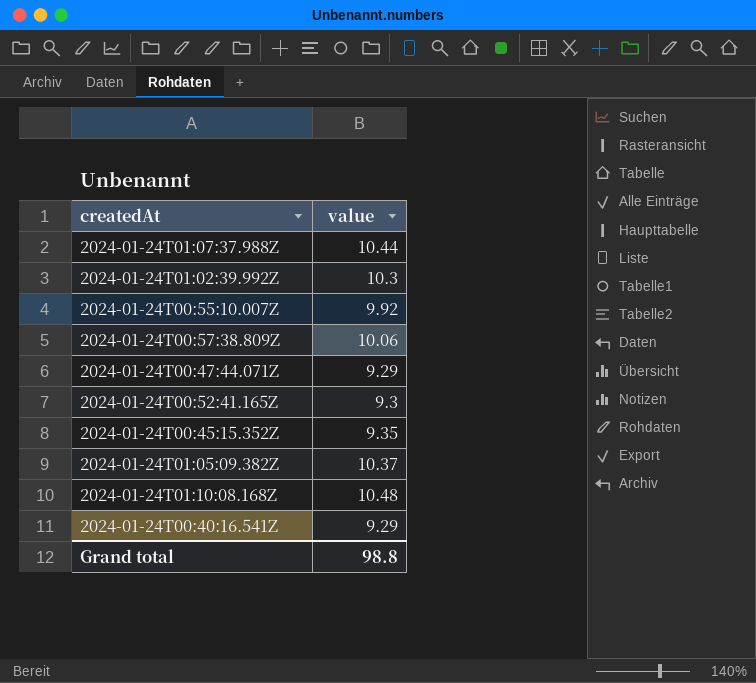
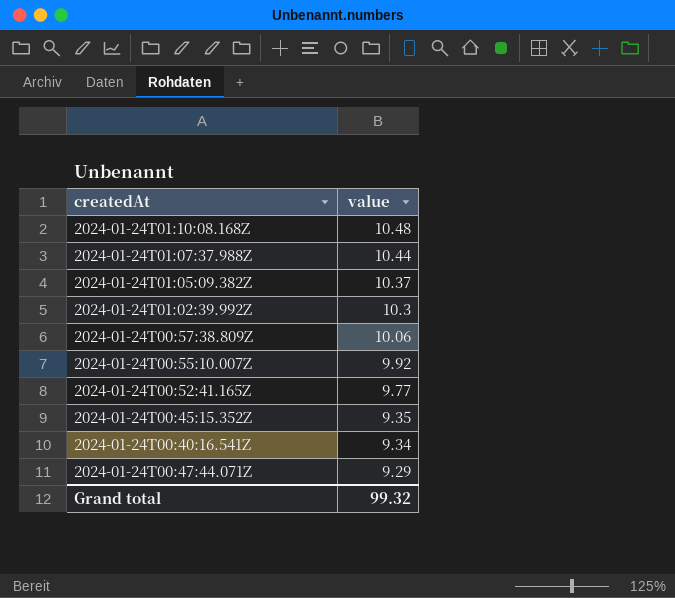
row order: none -> value descending
2024-01-24T00:52:41.165Z | value: 9.3 -> 9.77
2024-01-24T00:40:16.541Z | value: 9.29 -> 9.34
Grand total | value: 98.8 -> 99.32

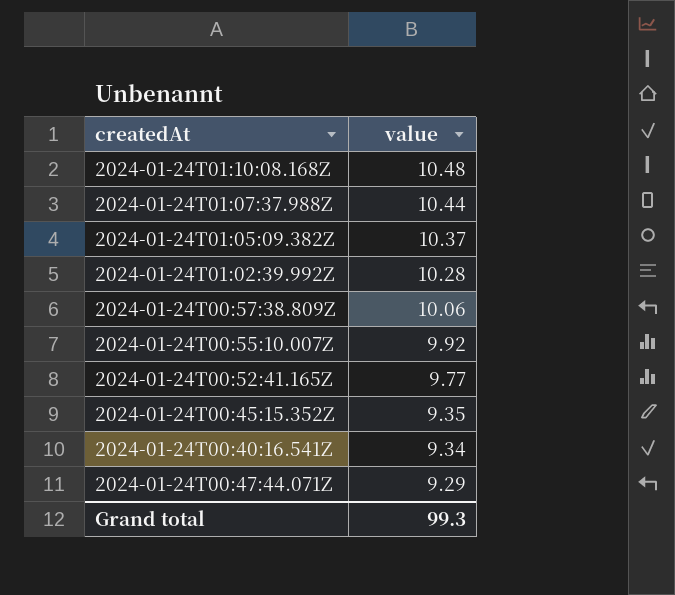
2024-01-24T01:02:39.992Z | value: 10.3 -> 10.28
Grand total | value: 99.32 -> 99.3

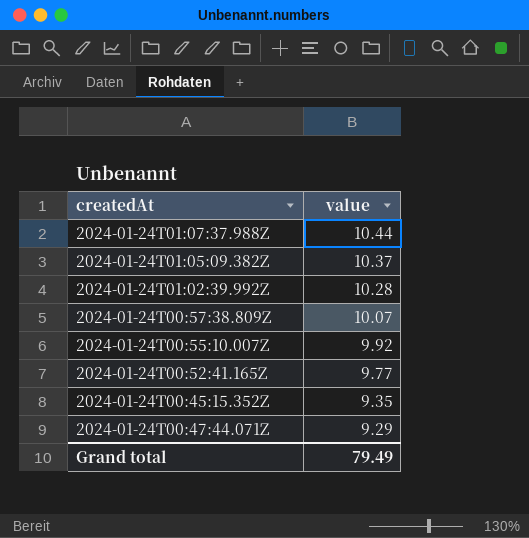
row 2024-01-24T01:10:08.168Z: 10.48 -> none
row 2024-01-24T00:40:16.541Z: 9.34 -> none
2024-01-24T00:57:38.809Z | value: 10.06 -> 10.07
Grand total | value: 99.3 -> 79.49

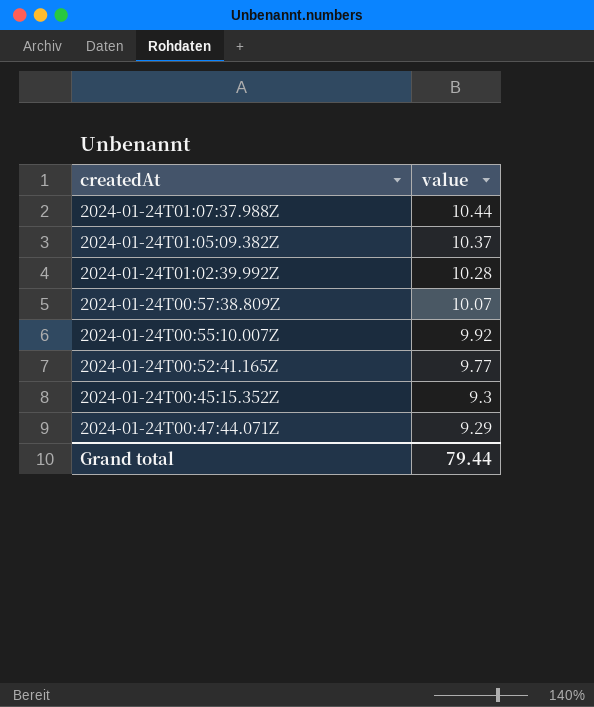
2024-01-24T00:45:15.352Z | value: 9.35 -> 9.3
Grand total | value: 79.49 -> 79.44

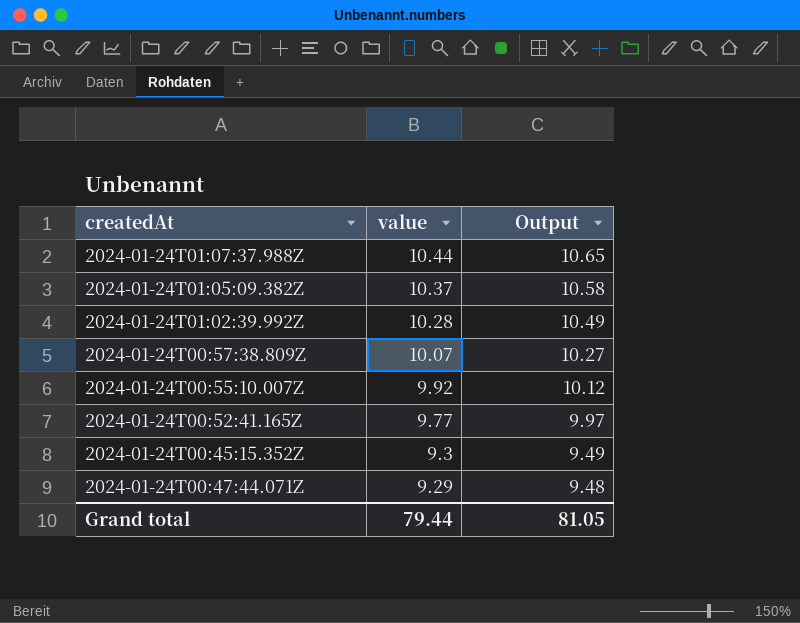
column Output | formula: none -> [value] * 1.02

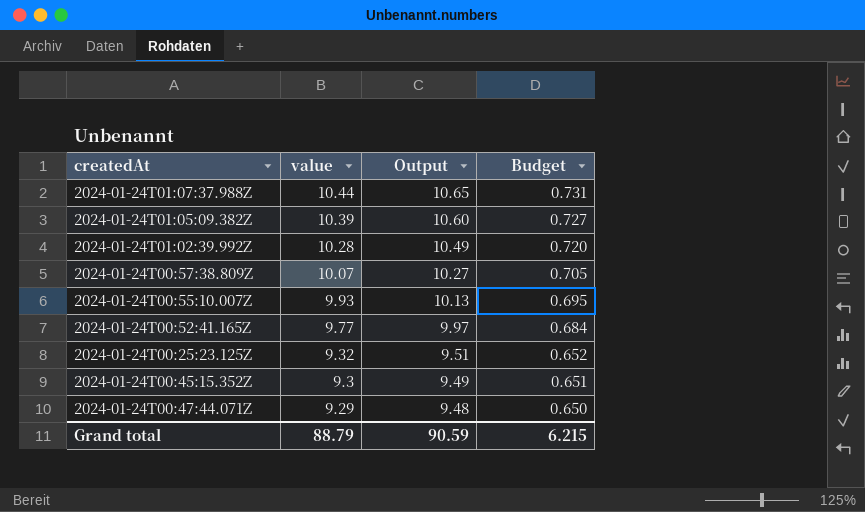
column Budget | formula: none -> [value] * 0.07
2024-01-24T01:05:09.382Z | value: 10.37 -> 10.39
2024-01-24T01:05:09.382Z | Output: 10.58 -> 10.60
2024-01-24T00:55:10.007Z | value: 9.92 -> 9.93
2024-01-24T00:55:10.007Z | Output: 10.12 -> 10.13
row 2024-01-24T00:25:23.125Z: none -> 9.32 | 9.51 | 0.652
Grand total | value: 79.44 -> 88.79
Grand total | Output: 81.05 -> 90.59

